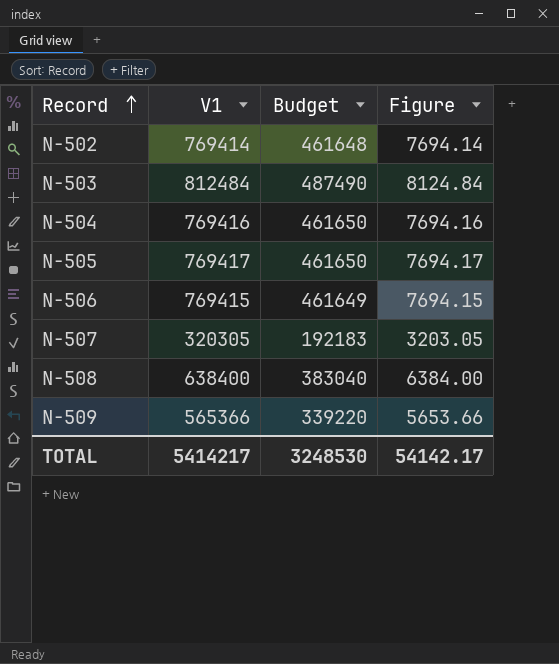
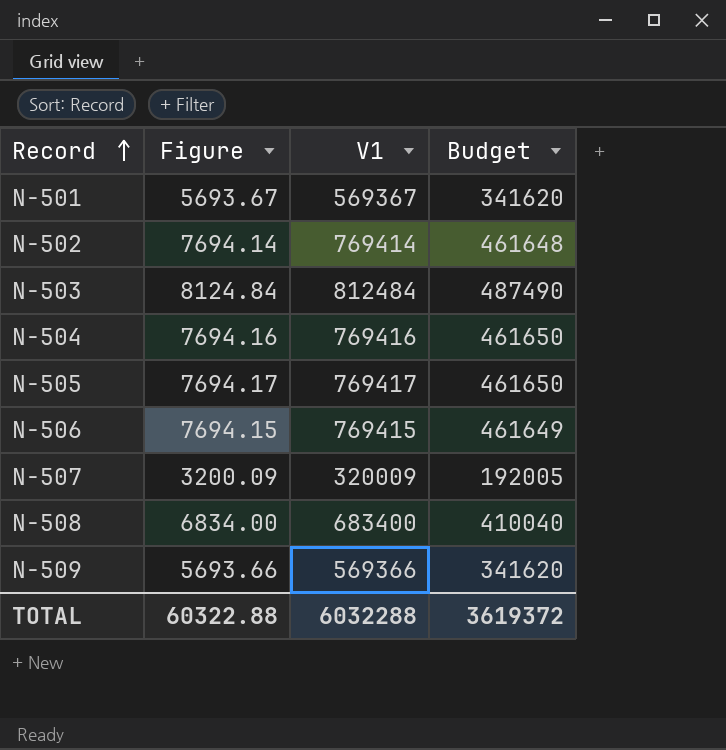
column Figure | position: 4 -> 2
row N-501: none -> 5693.67 | 569367 | 341620
N-507 | Figure: 3203.05 -> 3200.09
N-507 | V1: 320305 -> 320009
N-507 | Budget: 192183 -> 192005
N-508 | Figure: 6384.00 -> 6834.00
N-508 | V1: 638400 -> 683400
N-508 | Budget: 383040 -> 410040
N-509 | Figure: 5653.66 -> 5693.66
N-509 | V1: 565366 -> 569366
N-509 | Budget: 339220 -> 341620
TOTAL | Figure: 54142.17 -> 60322.88
TOTAL | V1: 5414217 -> 6032288
TOTAL | Budget: 3248530 -> 3619372

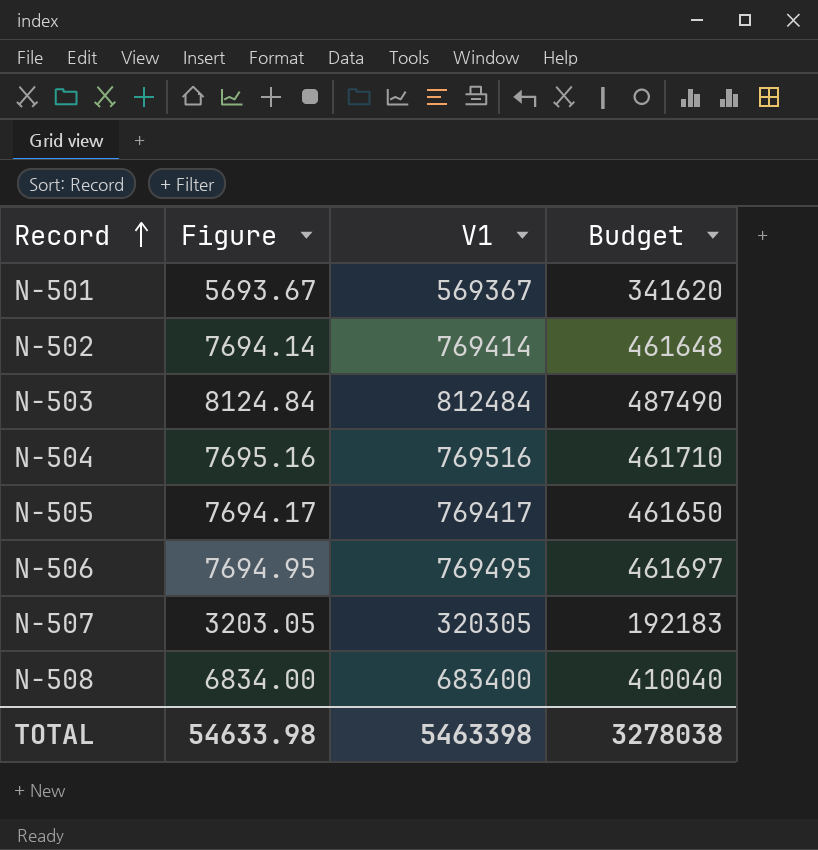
row N-509: 5693.66 | 569366 | 341620 -> none
N-504 | Figure: 7694.16 -> 7695.16
N-504 | V1: 769416 -> 769516
N-504 | Budget: 461650 -> 461710
N-506 | Figure: 7694.15 -> 7694.95
N-506 | V1: 769415 -> 769495
N-506 | Budget: 461649 -> 461697
N-507 | Figure: 3200.09 -> 3203.05
N-507 | V1: 320009 -> 320305
N-507 | Budget: 192005 -> 192183
TOTAL | Figure: 60322.88 -> 54633.98
TOTAL | V1: 6032288 -> 5463398
TOTAL | Budget: 3619372 -> 3278038

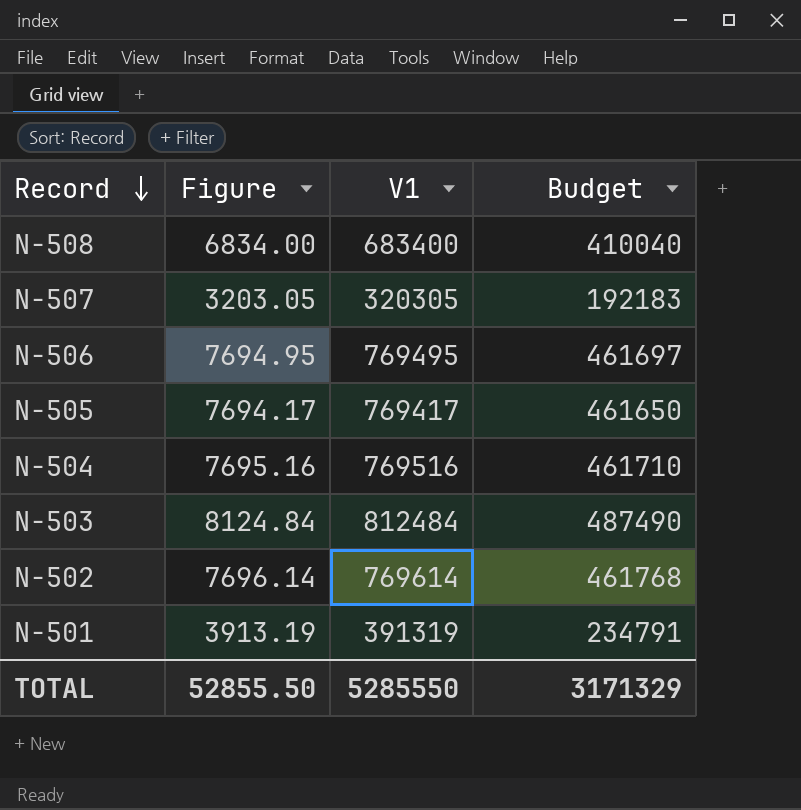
row order: Record ascending -> Record descending
N-502 | Figure: 7694.14 -> 7696.14
N-502 | V1: 769414 -> 769614
N-502 | Budget: 461648 -> 461768
N-501 | Figure: 5693.67 -> 3913.19
N-501 | V1: 569367 -> 391319
N-501 | Budget: 341620 -> 234791
TOTAL | Figure: 54633.98 -> 52855.50
TOTAL | V1: 5463398 -> 5285550
TOTAL | Budget: 3278038 -> 3171329

